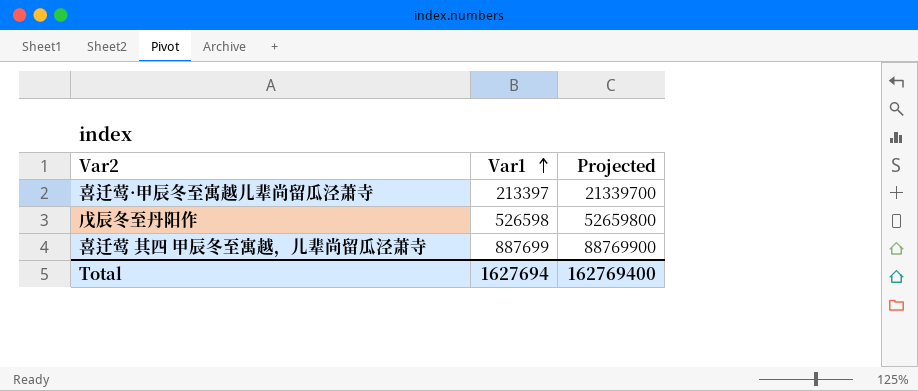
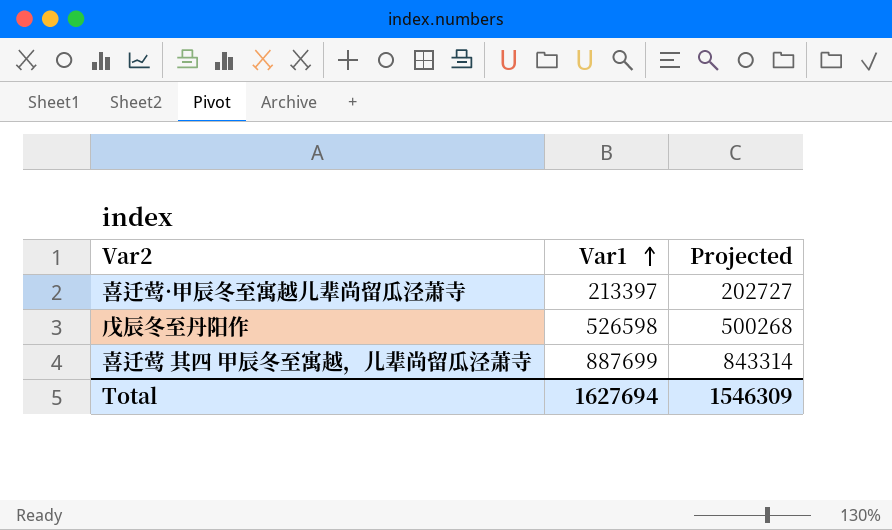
column Projected | formula: [Var1] * 100 -> [Var1] * 0.95
Total | Projected: 162769400 -> 1546309

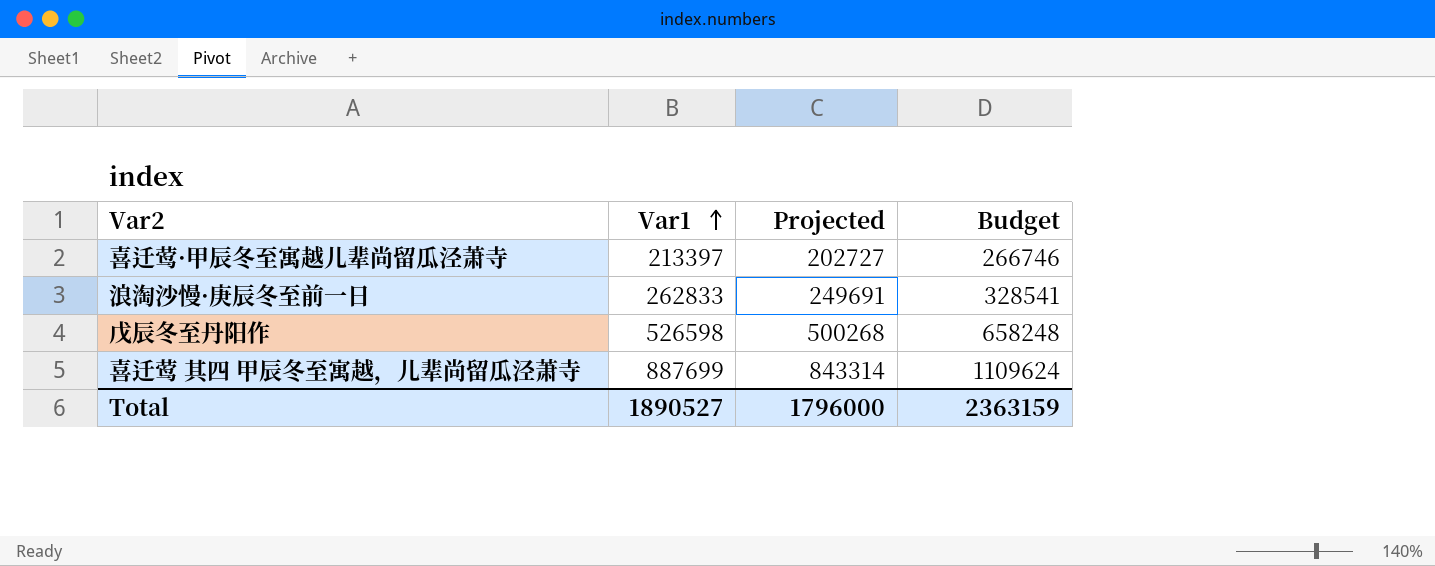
column Budget | formula: none -> [Var1] * 1.25
row 浪淘沙慢·庚辰冬至前一日: none -> 262833 | 249691 | 328541
Total | Var1: 1627694 -> 1890527
Total | Projected: 1546309 -> 1796000

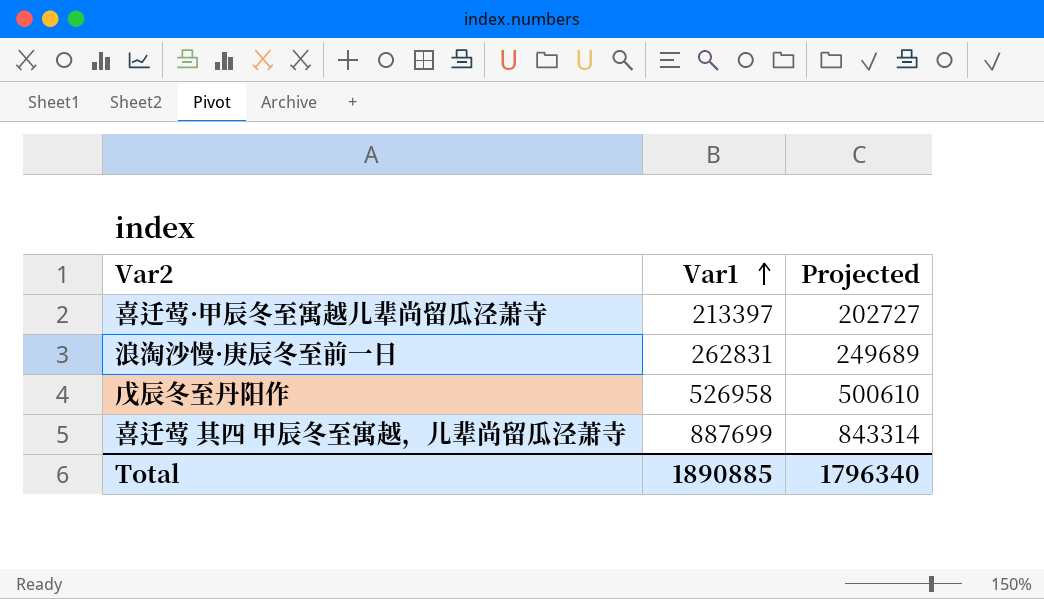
column Budget | formula: [Var1] * 1.25 -> none
浪淘沙慢·庚辰冬至前一日 | Var1: 262833 -> 262831
浪淘沙慢·庚辰冬至前一日 | Projected: 249691 -> 249689
戊辰冬至丹阳作 | Var1: 526598 -> 526958
戊辰冬至丹阳作 | Projected: 500268 -> 500610
Total | Var1: 1890527 -> 1890885
Total | Projected: 1796000 -> 1796340

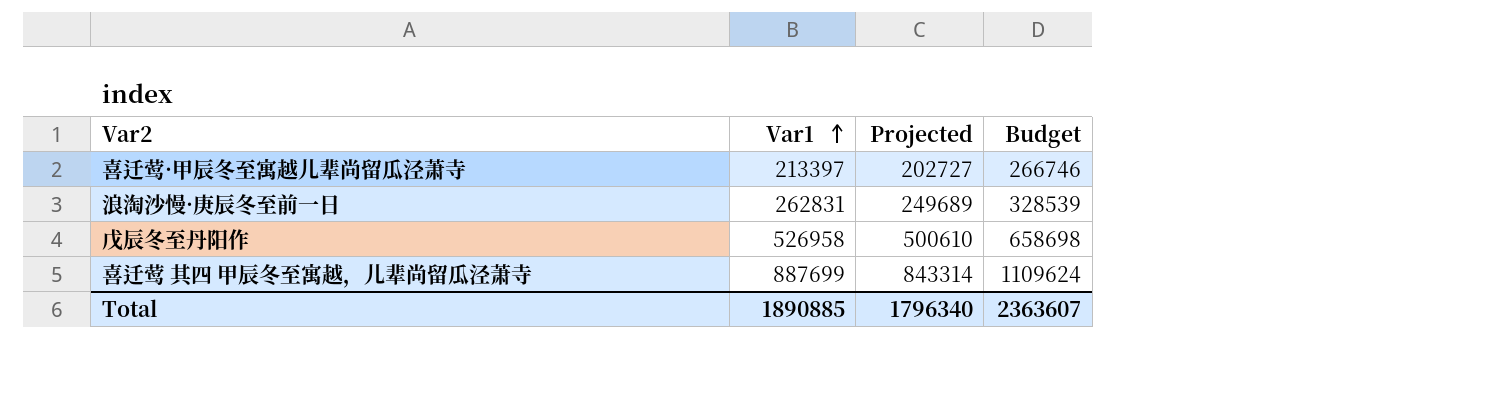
column Budget | formula: none -> [Var1] * 1.25

